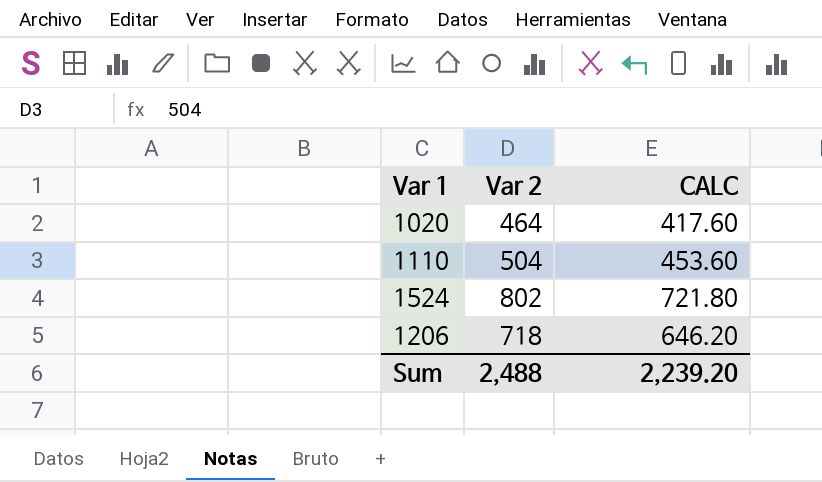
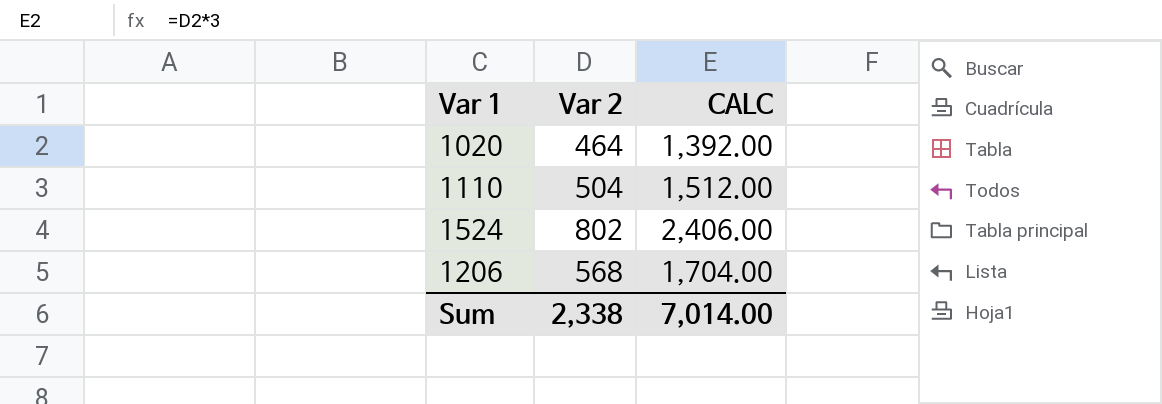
column CALC | formula: [Var 2] * 0.9 -> [Var 2] * 3
1206 | Var 2: 718 -> 568
Sum | Var 2: 2,488 -> 2,338
Sum | CALC: 2,239.20 -> 7,014.00

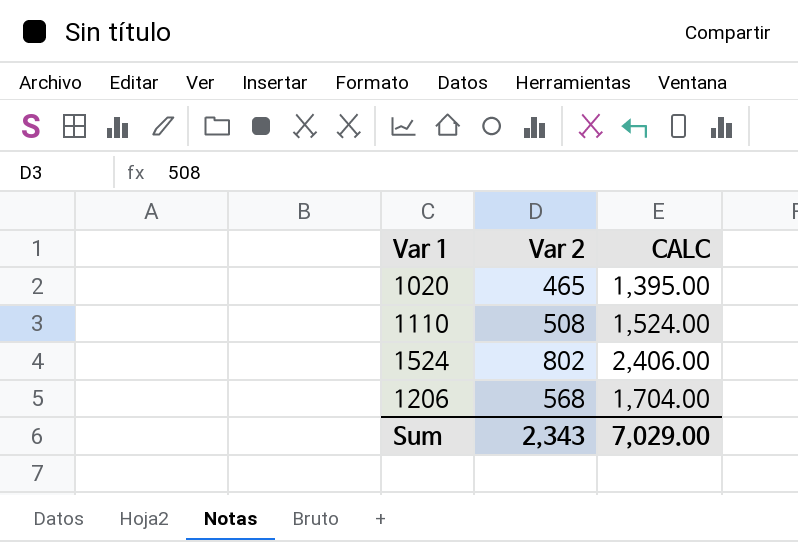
1020 | Var 2: 464 -> 465
1020 | CALC: 1,392.00 -> 1,395.00
1110 | Var 2: 504 -> 508
1110 | CALC: 1,512.00 -> 1,524.00
Sum | Var 2: 2,338 -> 2,343
Sum | CALC: 7,014.00 -> 7,029.00

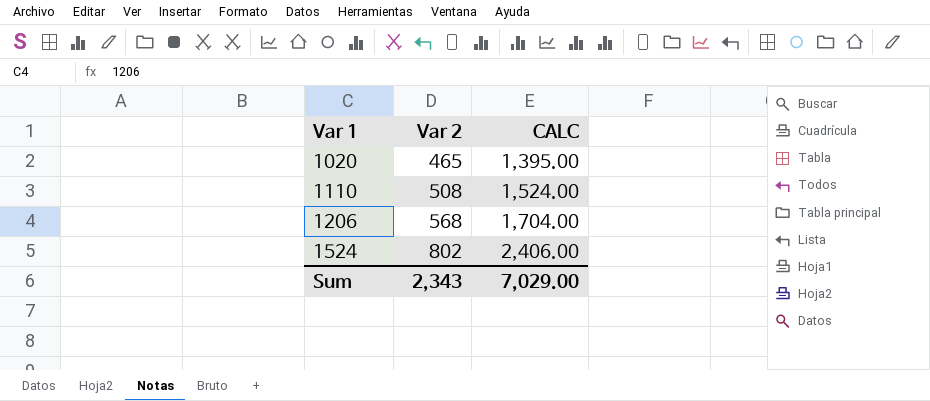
row order: none -> Var 1 ascending

